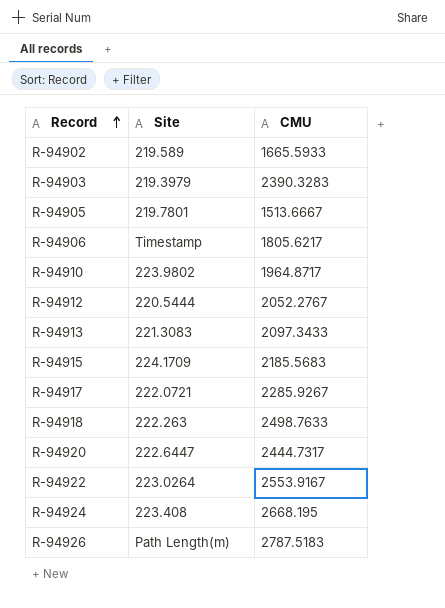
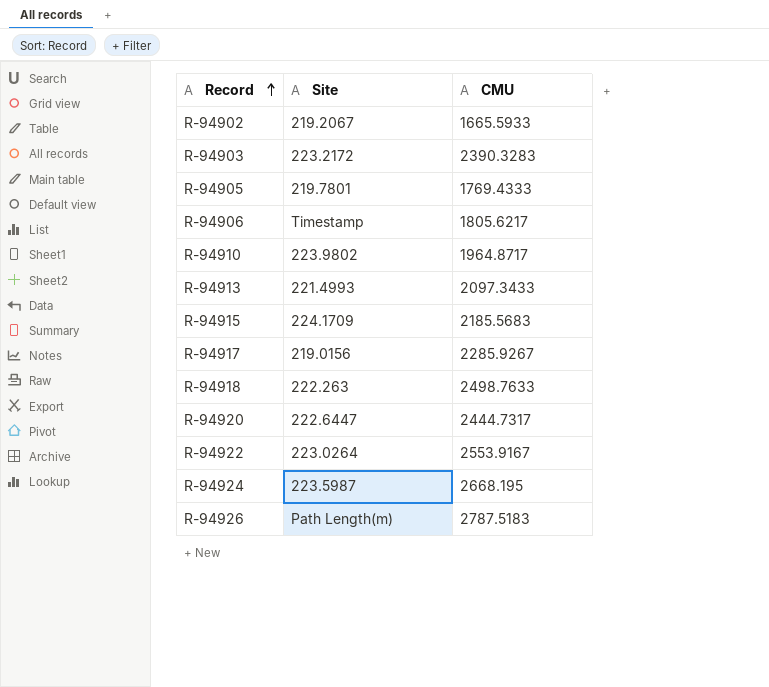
row R-94912: 220.5444 | 2052.2767 -> none
R-94902 | Site: 219.589 -> 219.2067
R-94903 | Site: 219.3979 -> 223.2172
R-94905 | CMU: 1513.6667 -> 1769.4333
R-94913 | Site: 221.3083 -> 221.4993
R-94917 | Site: 222.0721 -> 219.0156
R-94924 | Site: 223.408 -> 223.5987

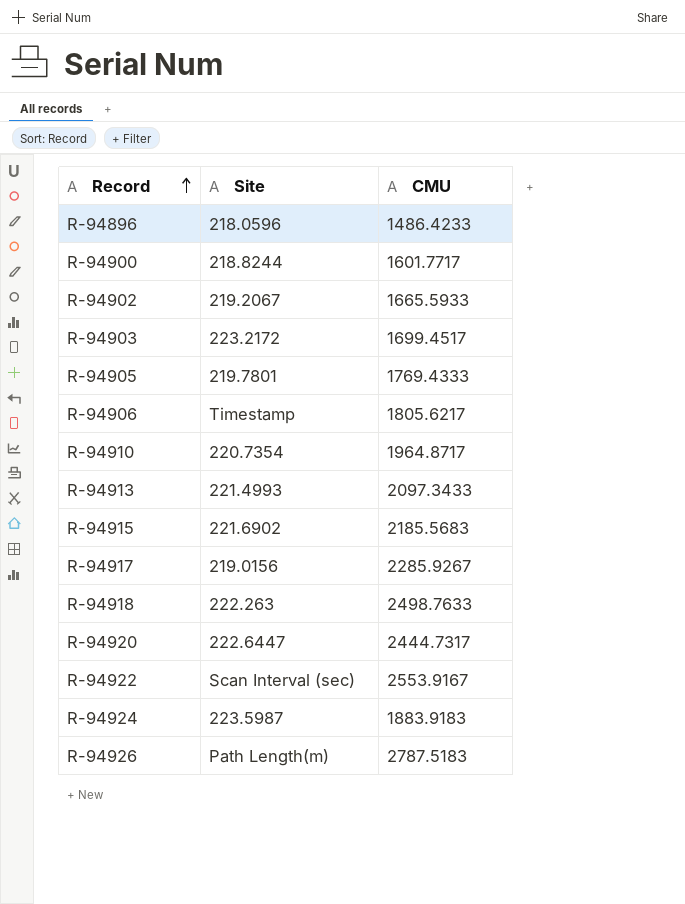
row R-94896: none -> 218.0596 | 1486.4233
row R-94900: none -> 218.8244 | 1601.7717
R-94903 | CMU: 2390.3283 -> 1699.4517
R-94910 | Site: 223.9802 -> 220.7354
R-94915 | Site: 224.1709 -> 221.6902
R-94922 | Site: 223.0264 -> Scan Interval (sec)
R-94924 | CMU: 2668.195 -> 1883.9183

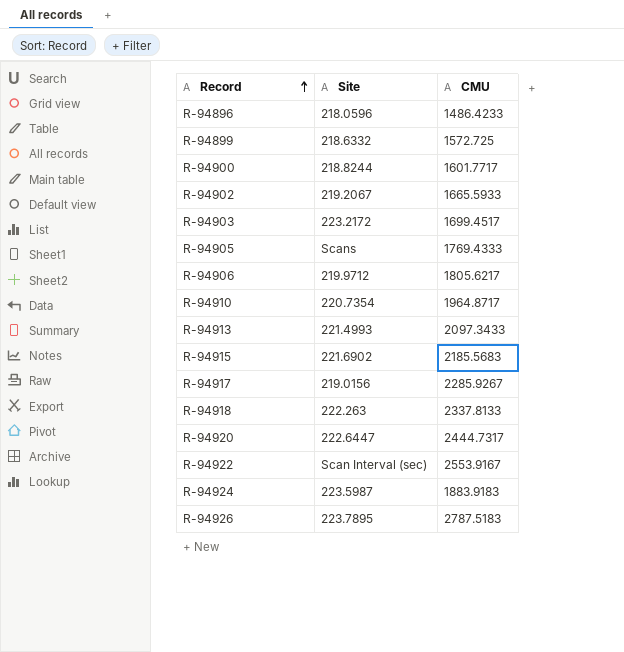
row R-94899: none -> 218.6332 | 1572.725
R-94905 | Site: 219.7801 -> Scans
R-94906 | Site: Timestamp -> 219.9712
R-94918 | CMU: 2498.7633 -> 2337.8133
R-94926 | Site: Path Length(m) -> 223.7895

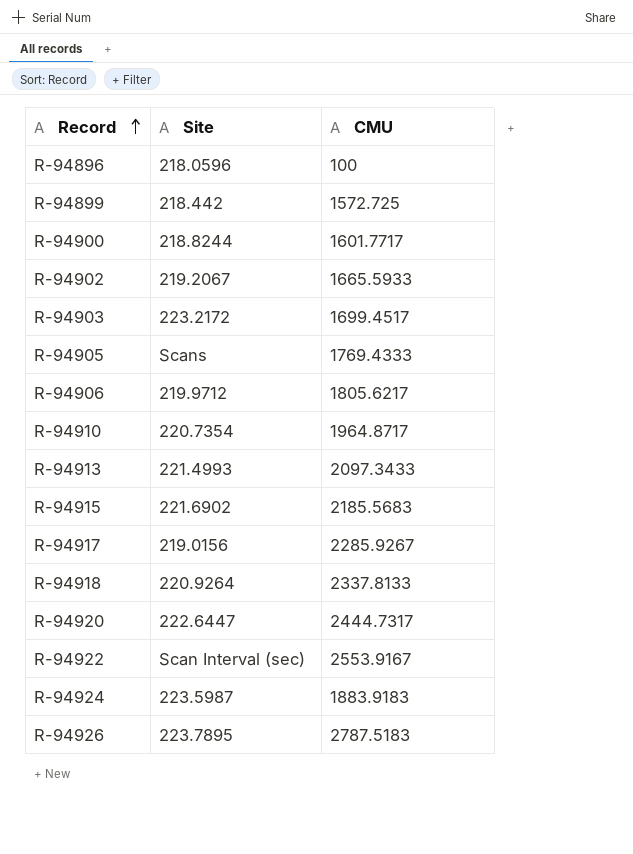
R-94896 | CMU: 1486.4233 -> 100
R-94899 | Site: 218.6332 -> 218.442
R-94918 | Site: 222.263 -> 220.9264

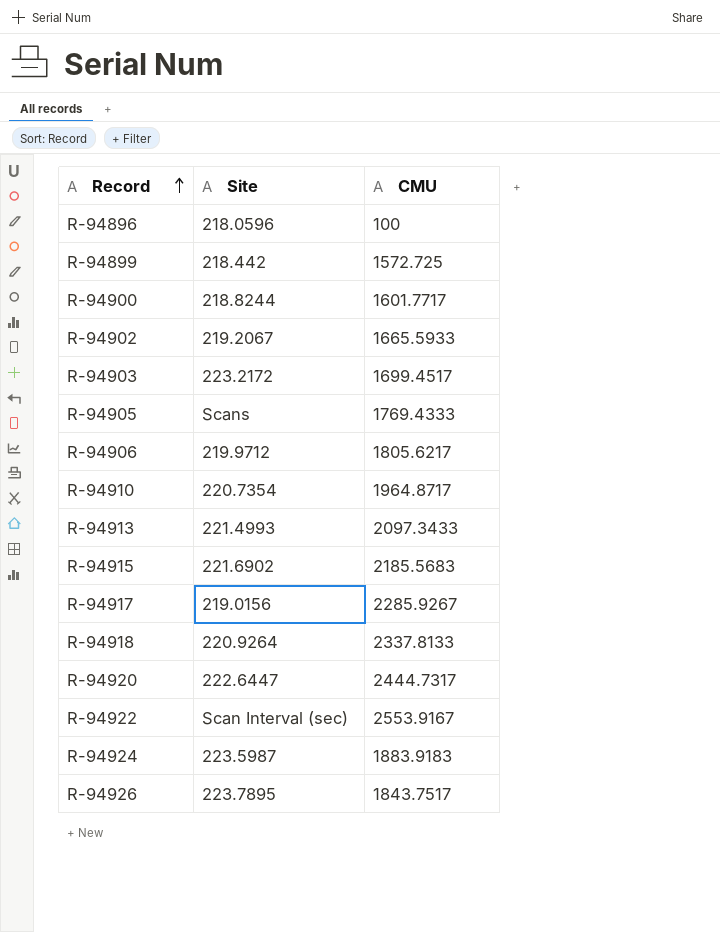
R-94926 | CMU: 2787.5183 -> 1843.7517

